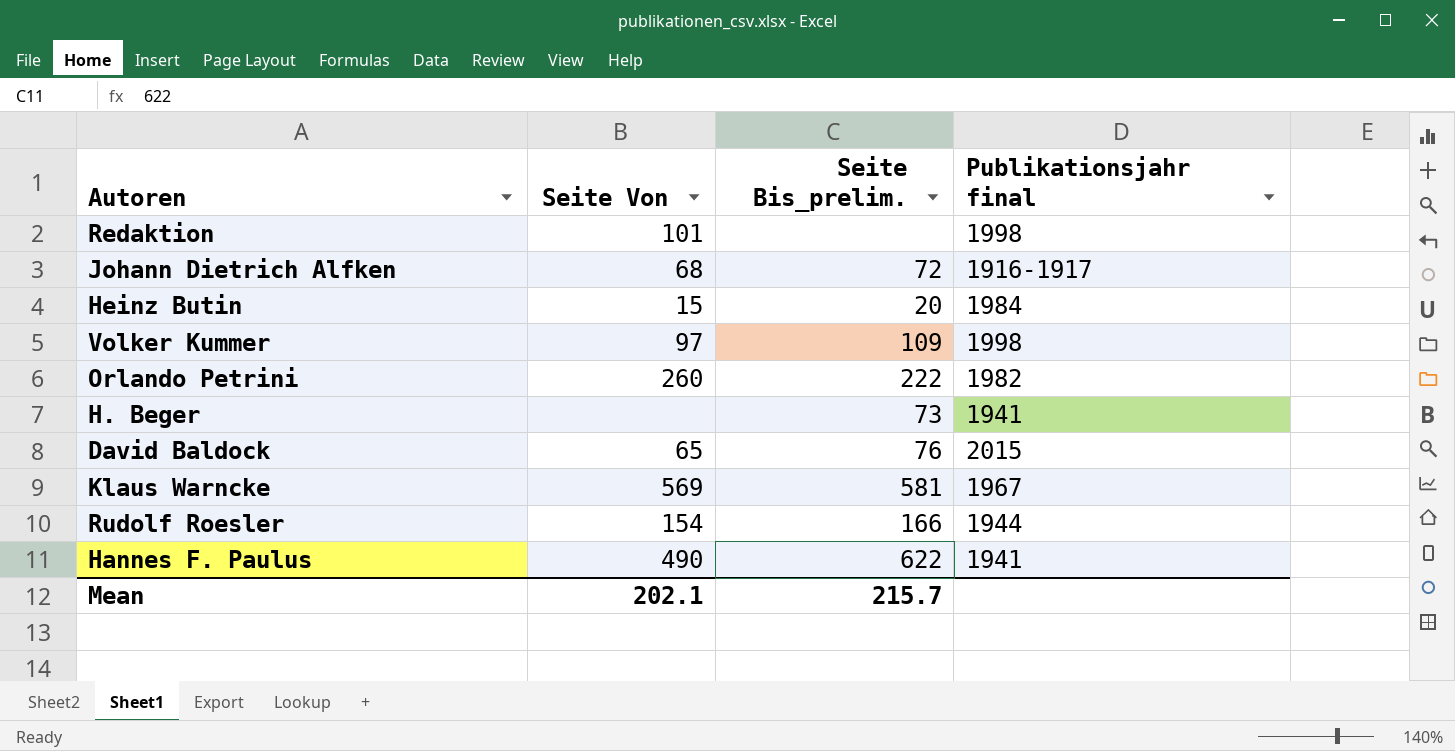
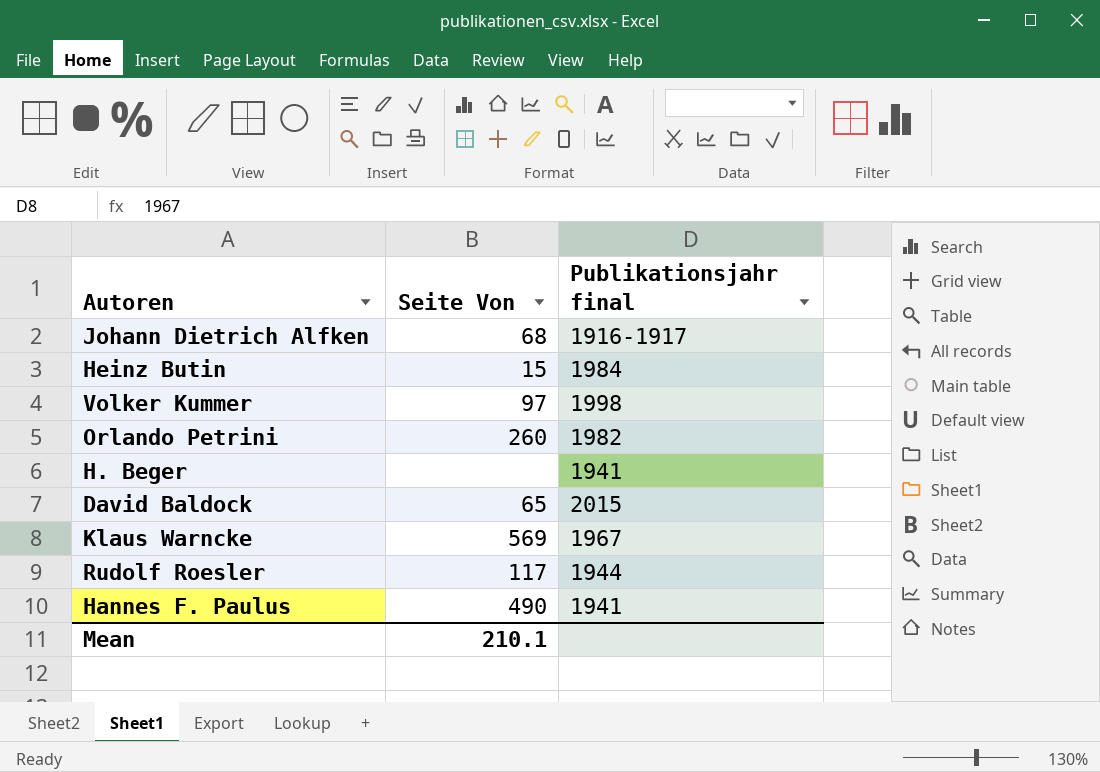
column Seite Bis_prelim. | position: 3 -> none
row Redaktion: 101 | none | 1998 -> none
Rudolf Roesler | Seite Von: 154 -> 117
Mean | Seite Von: 202.1 -> 210.1

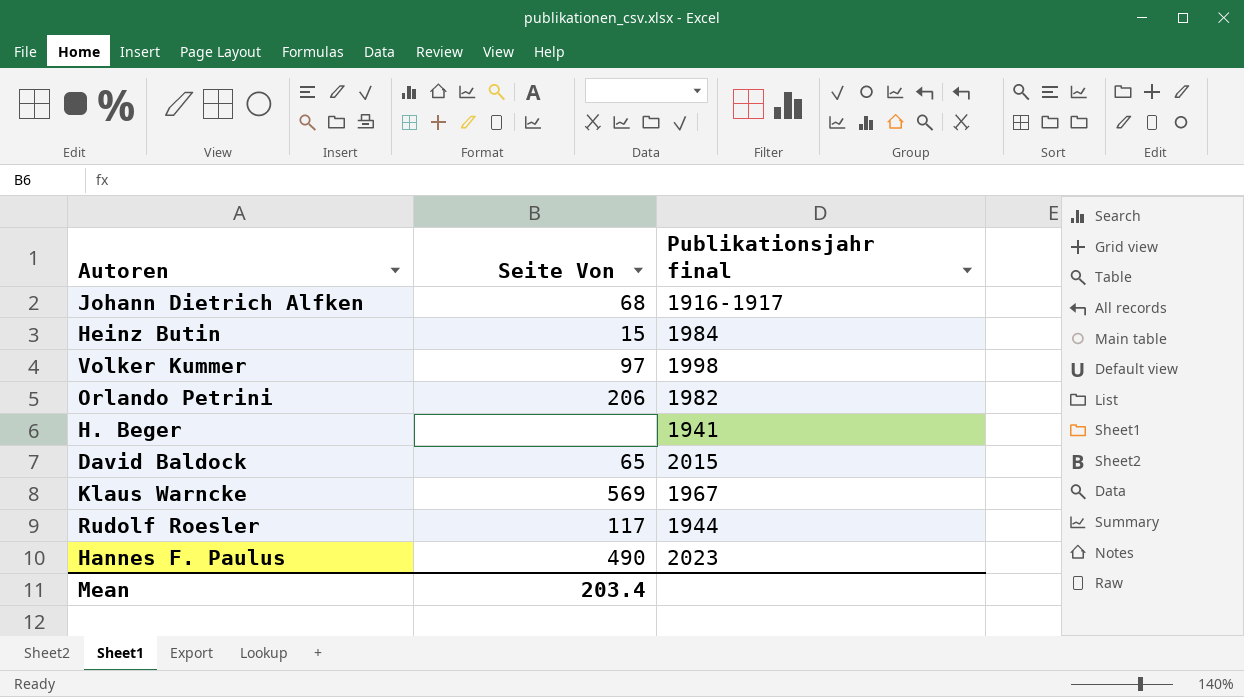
Orlando Petrini | Seite Von: 260 -> 206
Hannes F. Paulus | Publikationsjahr final: 1941 -> 2023
Mean | Seite Von: 210.1 -> 203.4

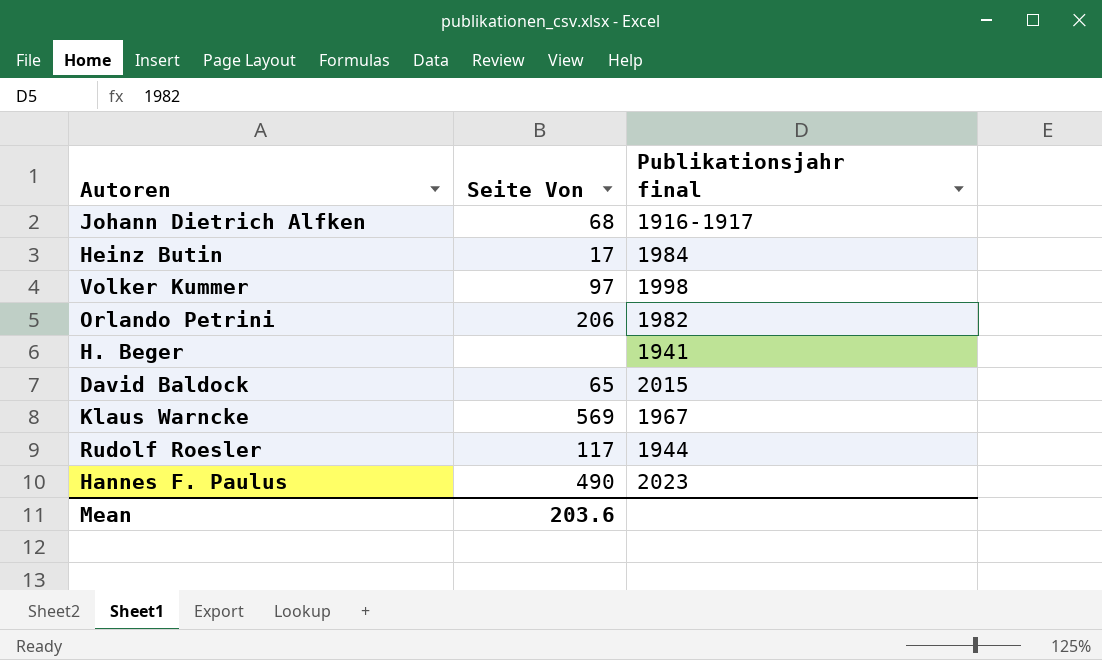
Heinz Butin | Seite Von: 15 -> 17
Mean | Seite Von: 203.4 -> 203.6

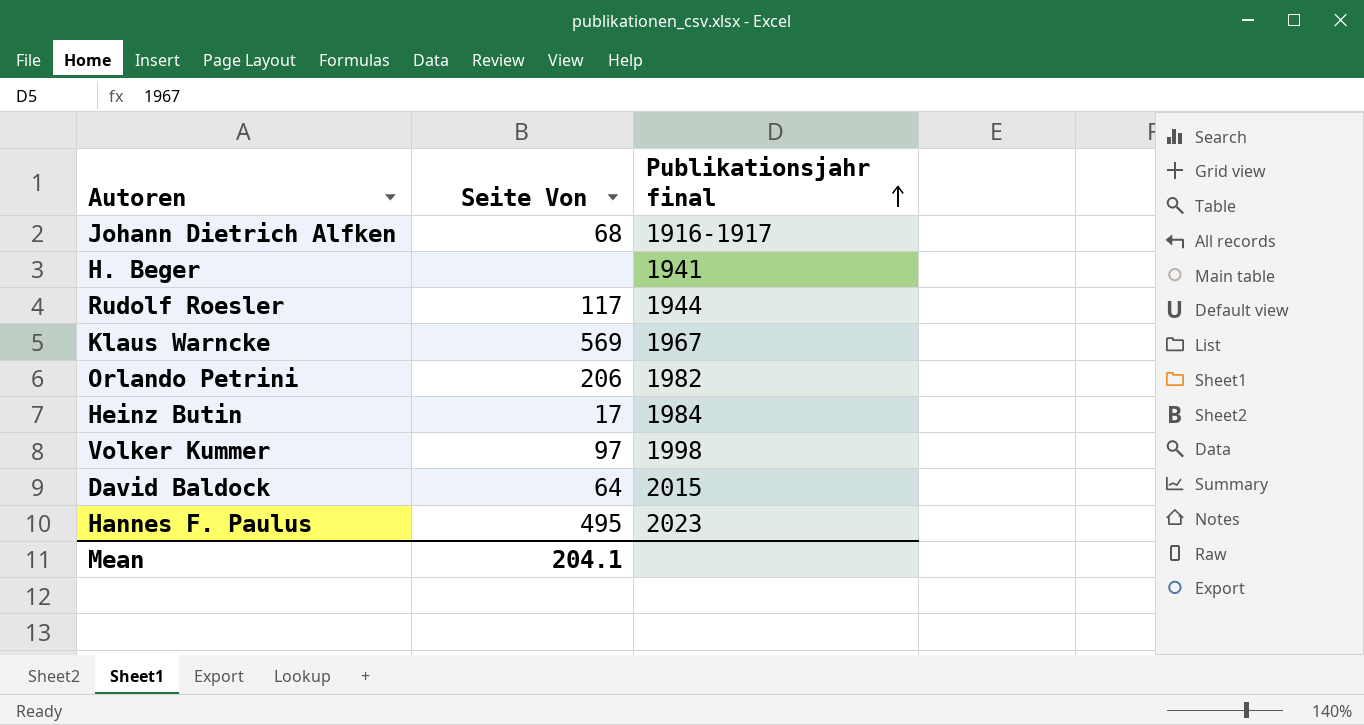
row order: none -> Publikationsjahr final ascending
David Baldock | Seite Von: 65 -> 64
Hannes F. Paulus | Seite Von: 490 -> 495
Mean | Seite Von: 203.6 -> 204.1

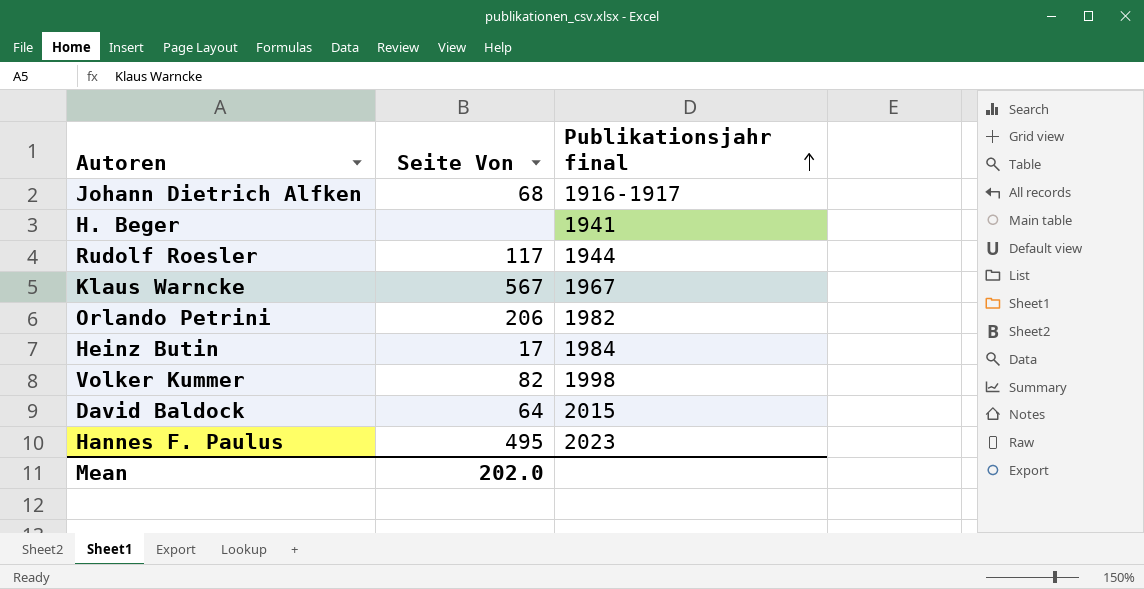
Klaus Warncke | Seite Von: 569 -> 567
Volker Kummer | Seite Von: 97 -> 82
Mean | Seite Von: 204.1 -> 202.0

